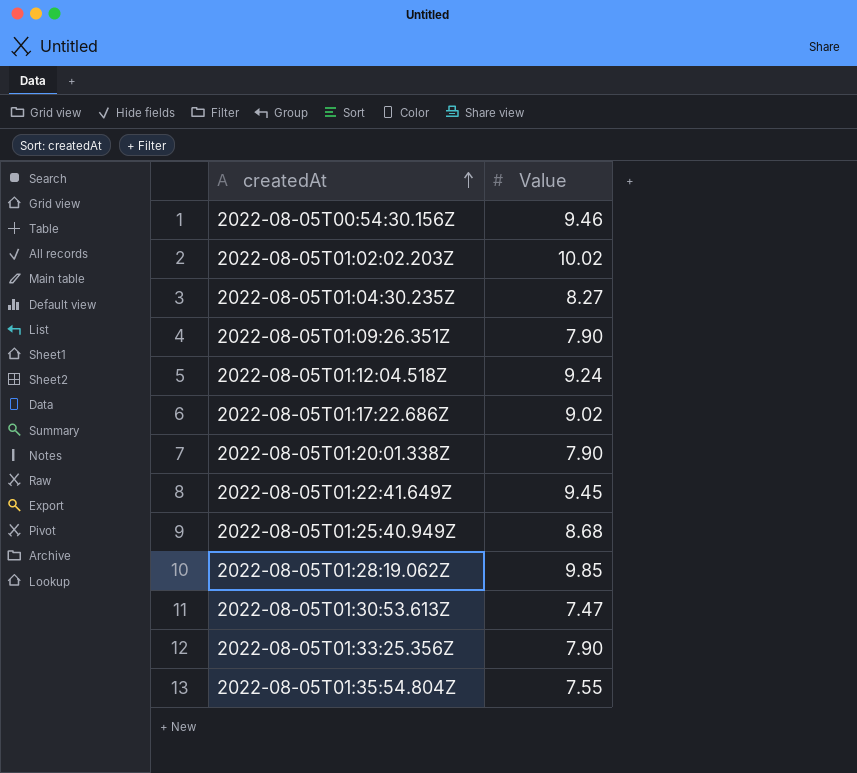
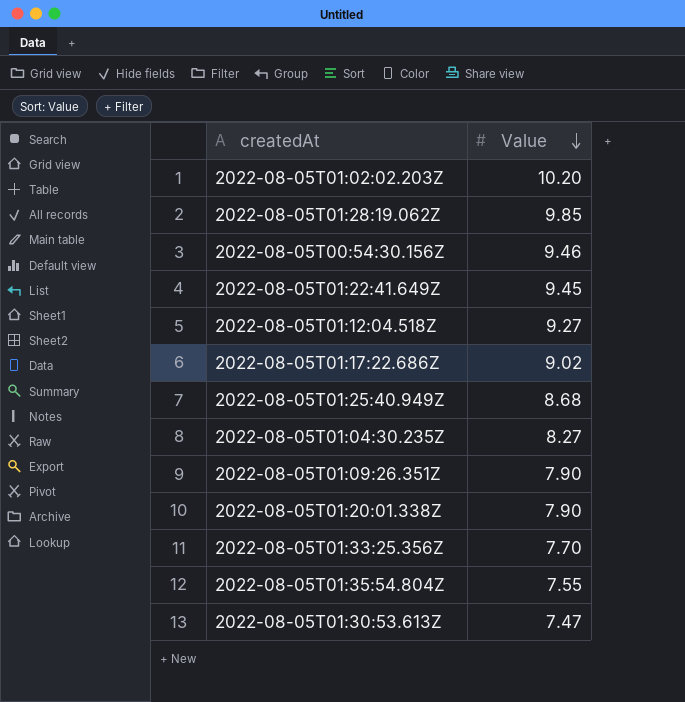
row order: createdAt ascending -> Value descending
2022-08-05T01:02:02.203Z | Value: 10.02 -> 10.20
2022-08-05T01:12:04.518Z | Value: 9.24 -> 9.27
2022-08-05T01:33:25.356Z | Value: 7.90 -> 7.70

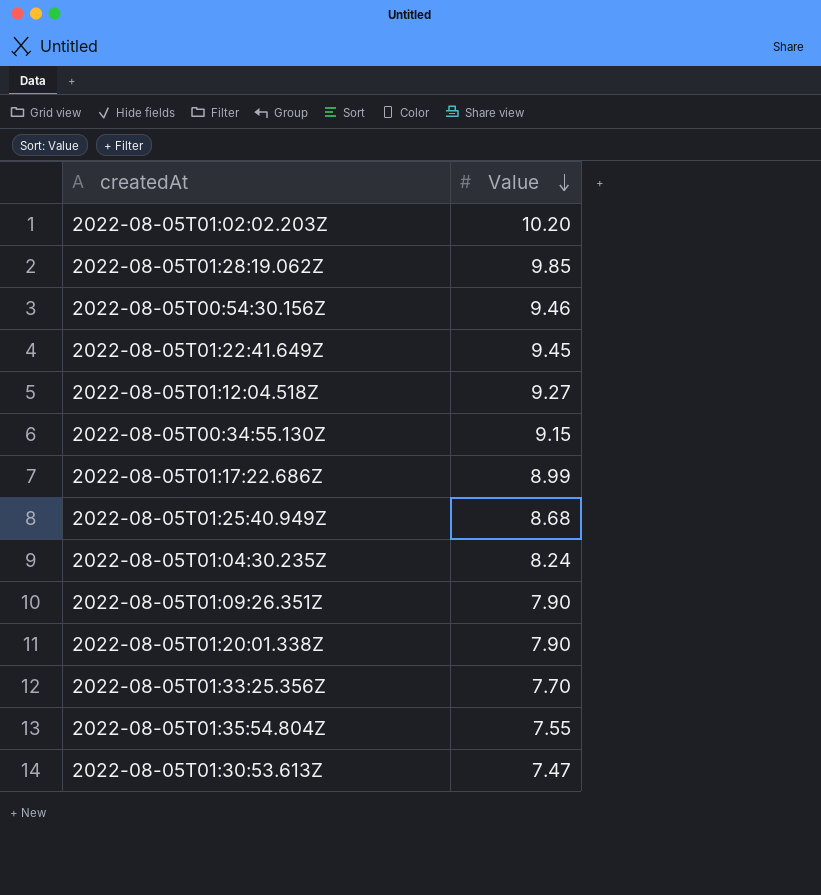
row 2022-08-05T00:34:55.130Z: none -> 9.15
2022-08-05T01:17:22.686Z | Value: 9.02 -> 8.99
2022-08-05T01:04:30.235Z | Value: 8.27 -> 8.24

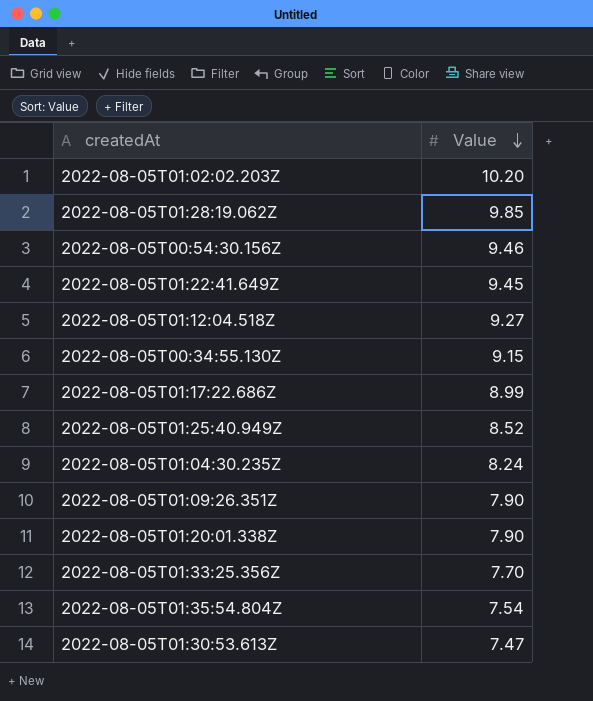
2022-08-05T01:25:40.949Z | Value: 8.68 -> 8.52
2022-08-05T01:35:54.804Z | Value: 7.55 -> 7.54

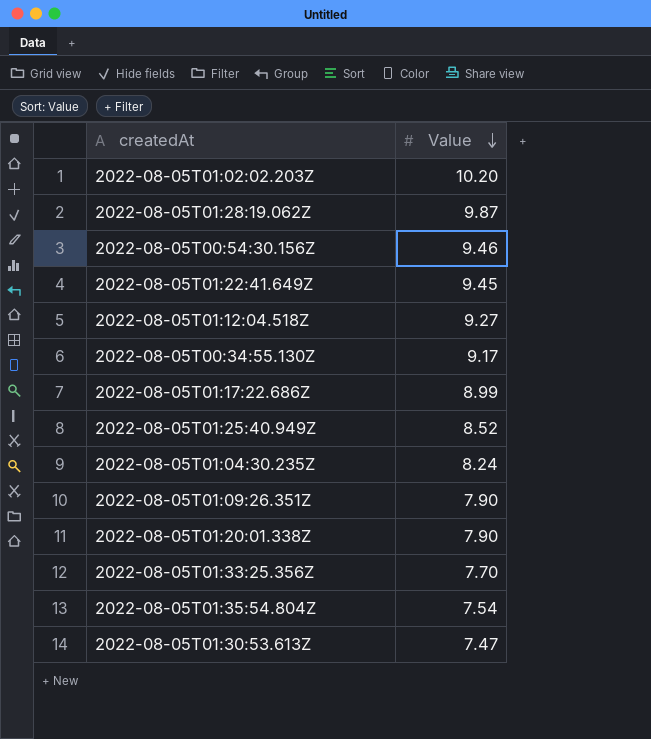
2022-08-05T01:28:19.062Z | Value: 9.85 -> 9.87
2022-08-05T00:34:55.130Z | Value: 9.15 -> 9.17

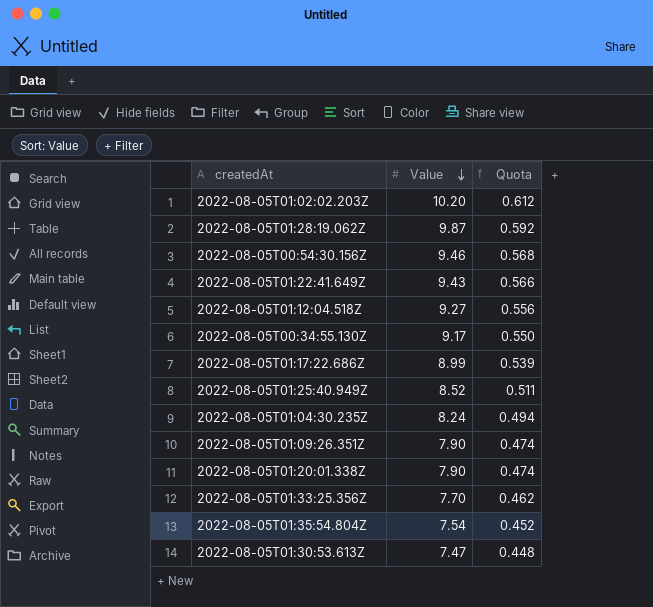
column Quota | formula: none -> [Value] * 0.06
2022-08-05T01:22:41.649Z | Value: 9.45 -> 9.43

